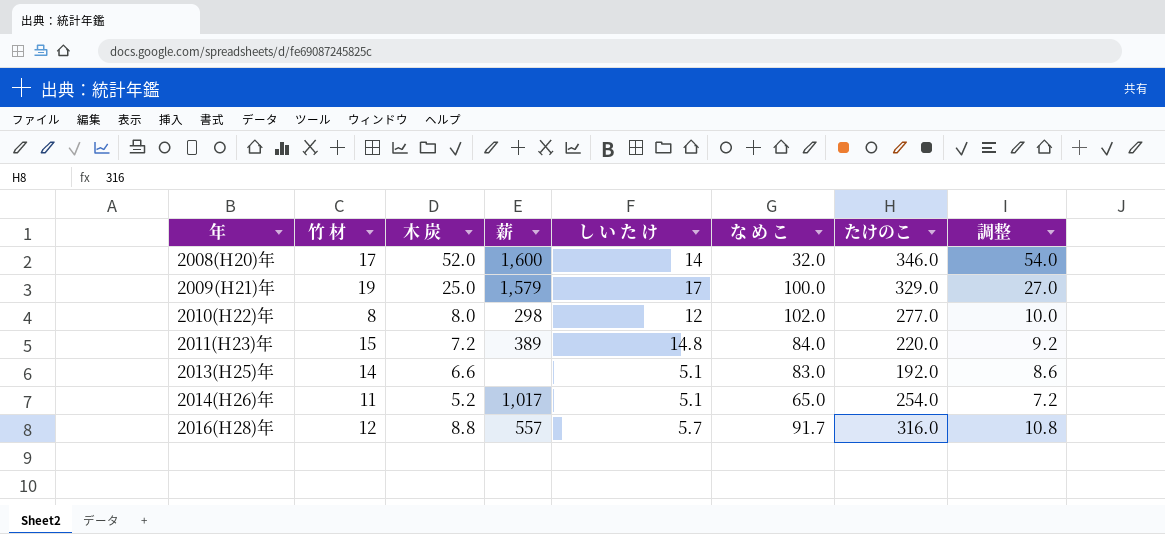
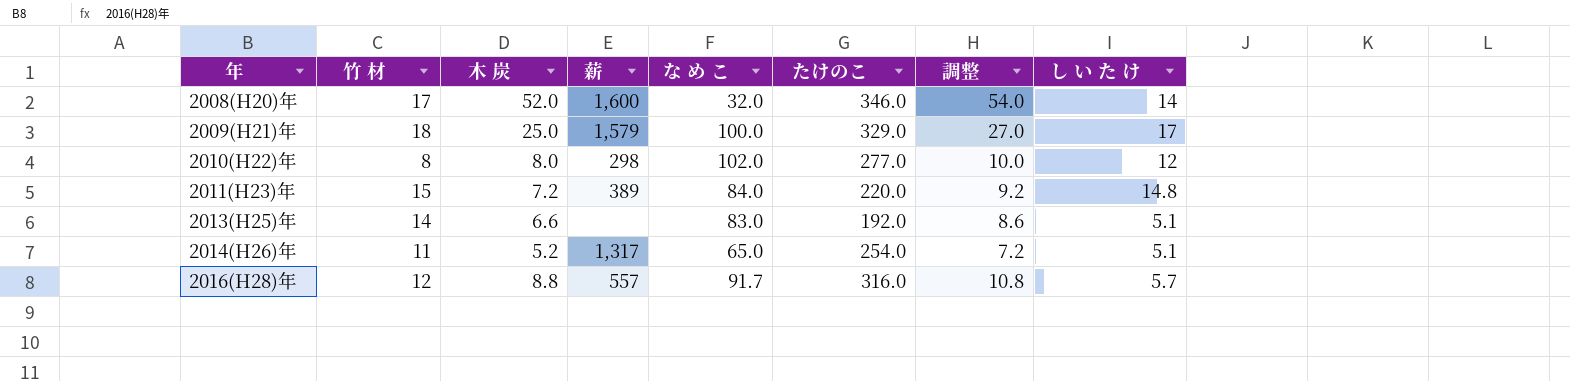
column し い た け | position: 5 -> 8
2009(H21)年 | 竹 材: 19 -> 18
2014(H26)年 | 薪: 1,017 -> 1,317

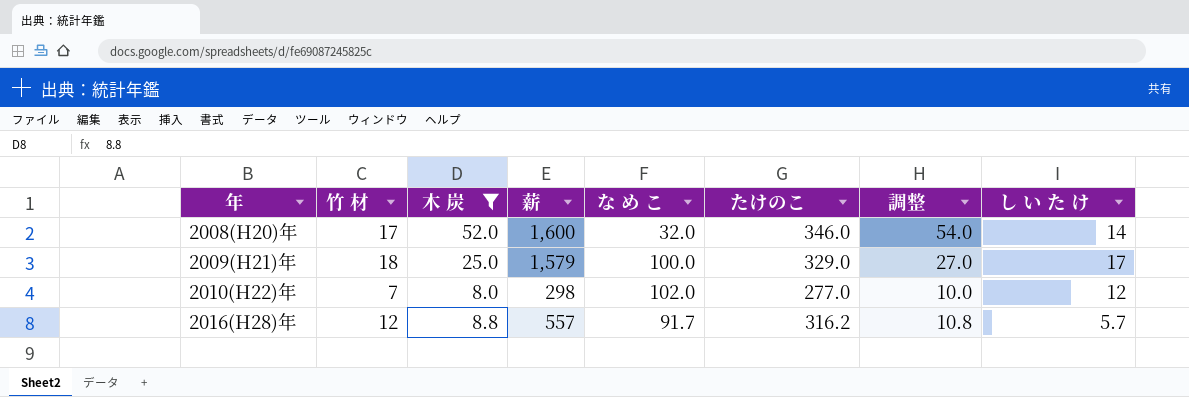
filter: none -> 木 炭 >= 8.0
2010(H22)年 | 竹 材: 8 -> 7
2016(H28)年 | たけのこ: 316.0 -> 316.2

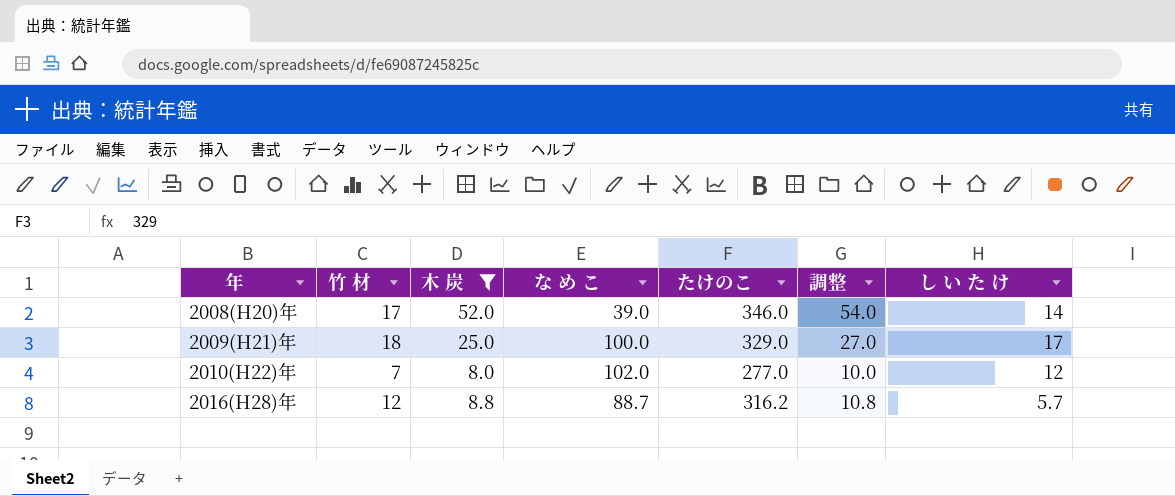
column 薪 | position: 4 -> none
2008(H20)年 | な め こ: 32.0 -> 39.0
2016(H28)年 | な め こ: 91.7 -> 88.7

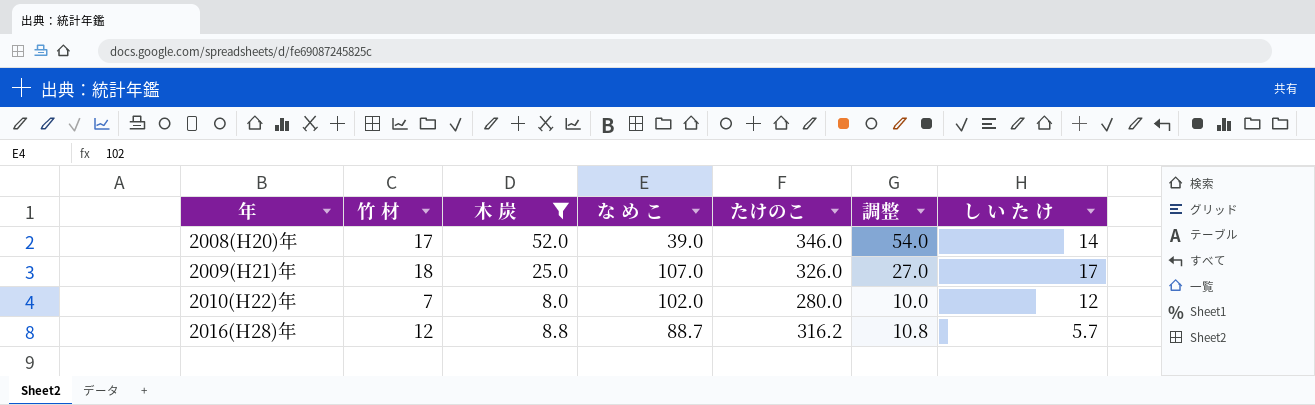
2009(H21)年 | な め こ: 100.0 -> 107.0
2009(H21)年 | たけのこ: 329.0 -> 326.0
2010(H22)年 | たけのこ: 277.0 -> 280.0

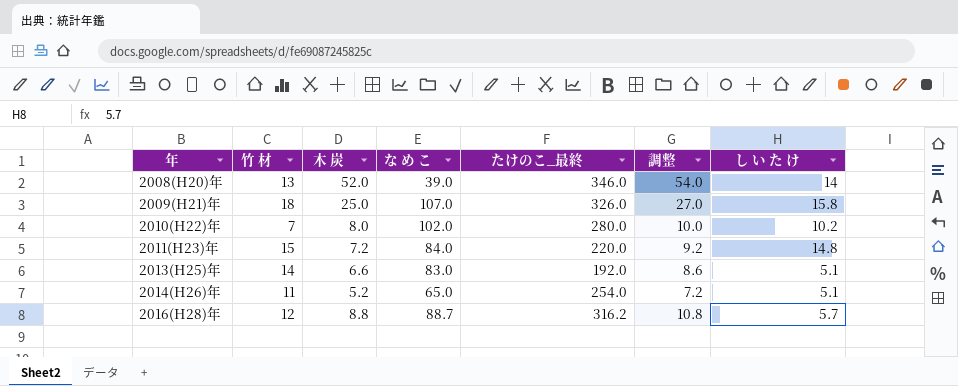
filter: 木 炭 >= 8.0 -> none
column name: たけのこ -> たけのこ_最終
2008(H20)年 | 竹 材: 17 -> 13
2009(H21)年 | し い た け: 17 -> 15.8
2010(H22)年 | し い た け: 12 -> 10.2

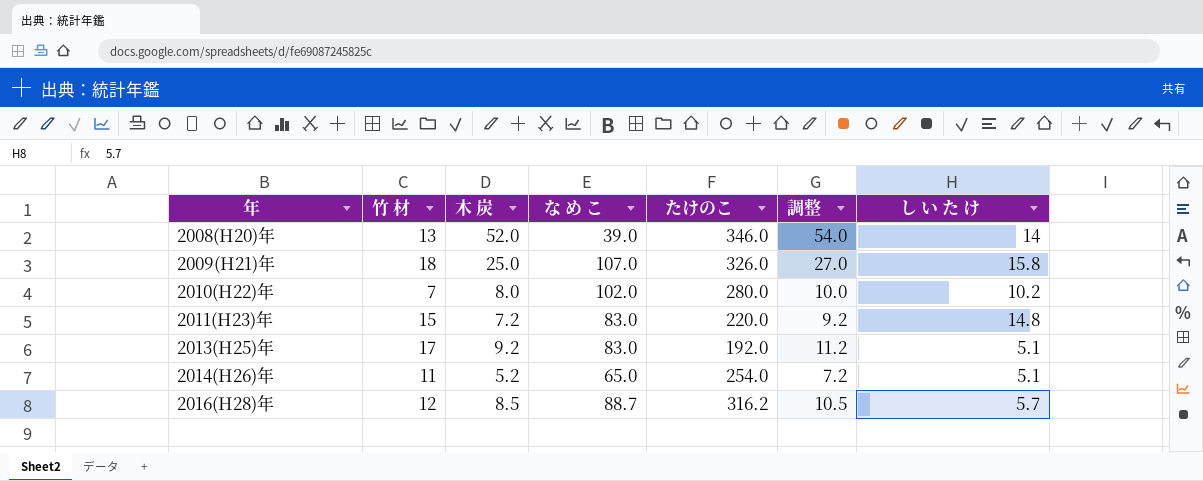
column name: たけのこ_最終 -> たけのこ
2011(H23)年 | な め こ: 84.0 -> 83.0
2013(H25)年 | 竹 材: 14 -> 17
2013(H25)年 | 木 炭: 6.6 -> 9.2
2013(H25)年 | 調整: 8.6 -> 11.2
2016(H28)年 | 木 炭: 8.8 -> 8.5
2016(H28)年 | 調整: 10.8 -> 10.5

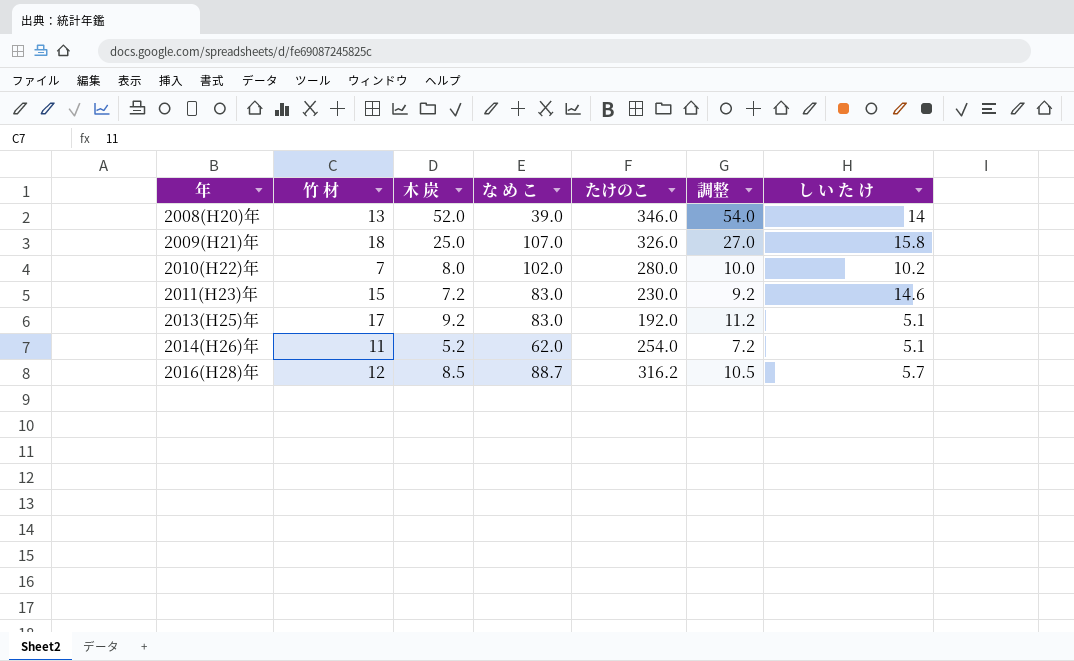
2011(H23)年 | たけのこ: 220.0 -> 230.0
2011(H23)年 | し い た け: 14.8 -> 14.6
2014(H26)年 | な め こ: 65.0 -> 62.0

